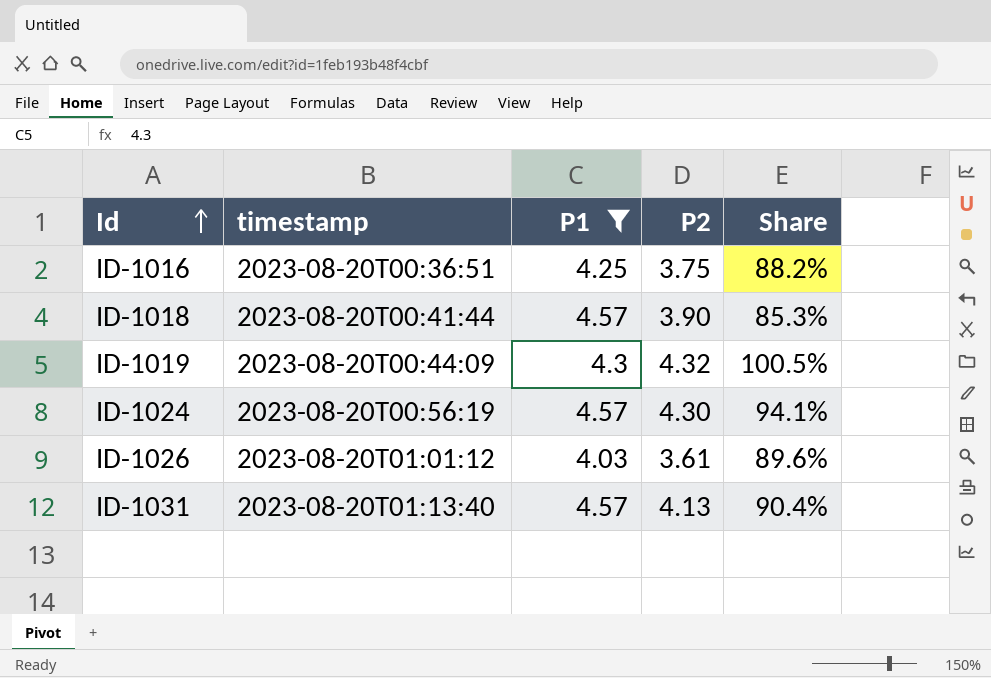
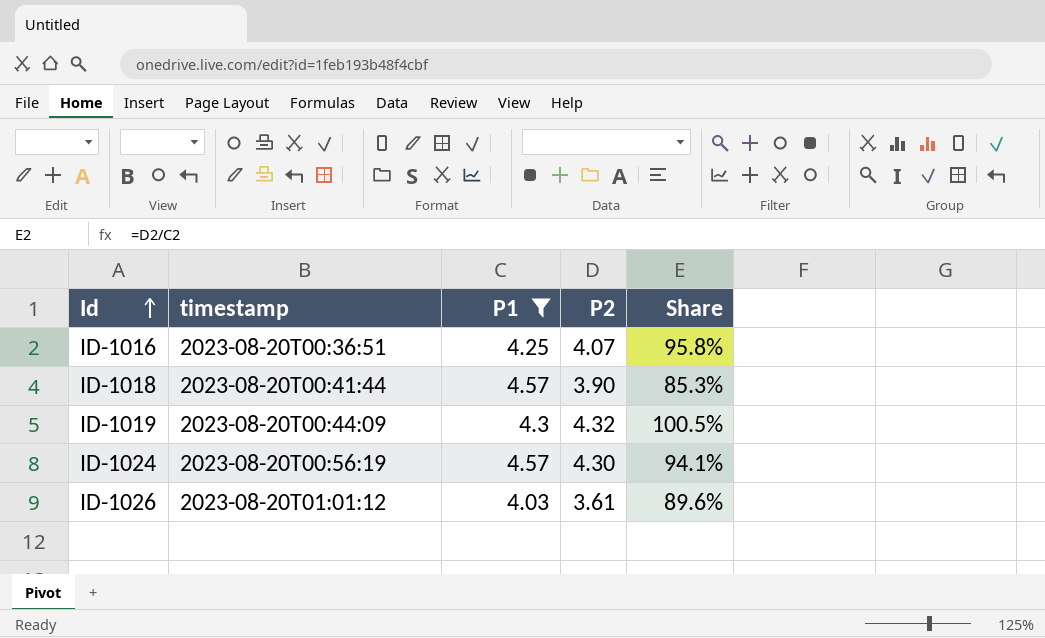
row ID-1031: 2023-08-20T01:13:40 | 4.57 | 4.13 | 90.4% -> none
ID-1016 | P2: 3.75 -> 4.07
ID-1016 | Share: 88.2% -> 95.8%

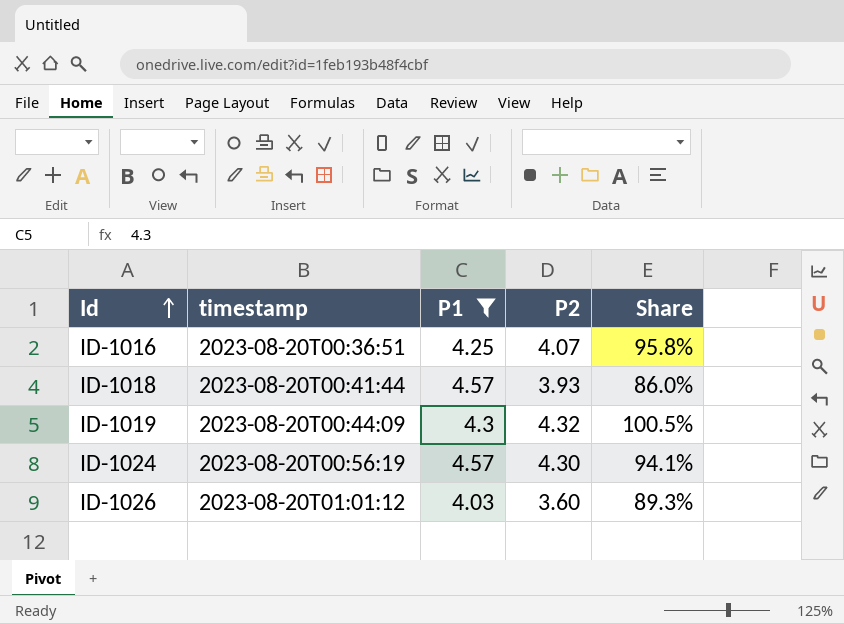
ID-1018 | P2: 3.90 -> 3.93
ID-1018 | Share: 85.3% -> 86.0%
ID-1026 | P2: 3.61 -> 3.60
ID-1026 | Share: 89.6% -> 89.3%

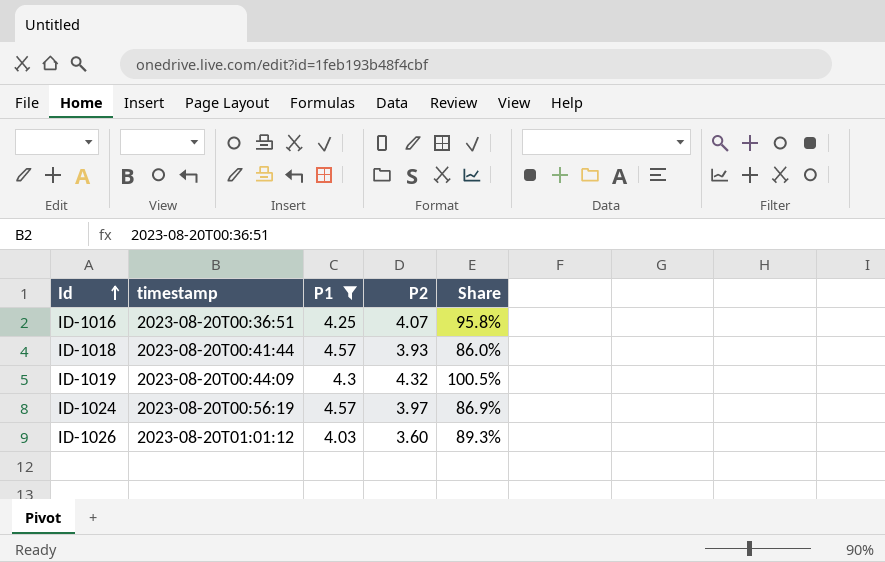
ID-1024 | P2: 4.30 -> 3.97
ID-1024 | Share: 94.1% -> 86.9%

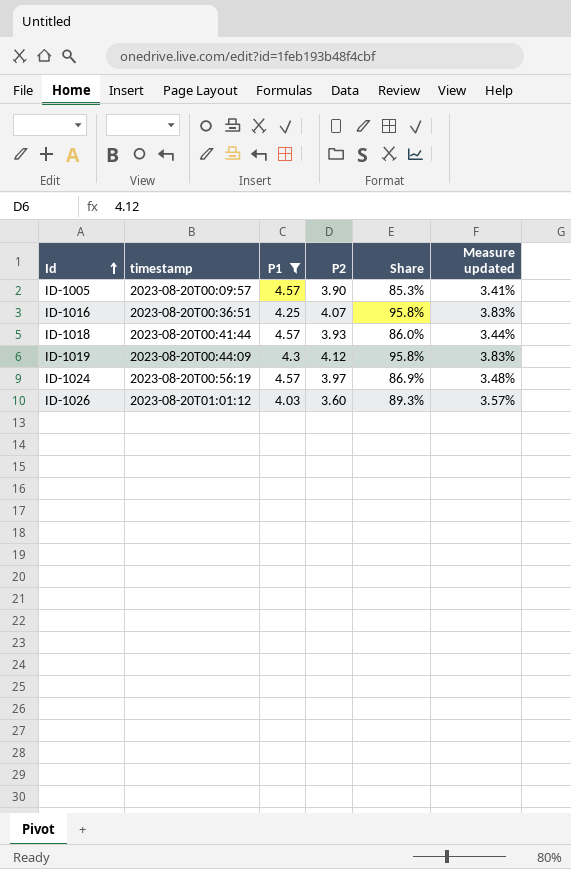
column Measure updated | formula: none -> [Share] * 0.04
row ID-1005: none -> 2023-08-20T00:09:57 | 4.57 | 3.90 | 85.3% | 3.41%
ID-1019 | P2: 4.32 -> 4.12
ID-1019 | Share: 100.5% -> 95.8%

